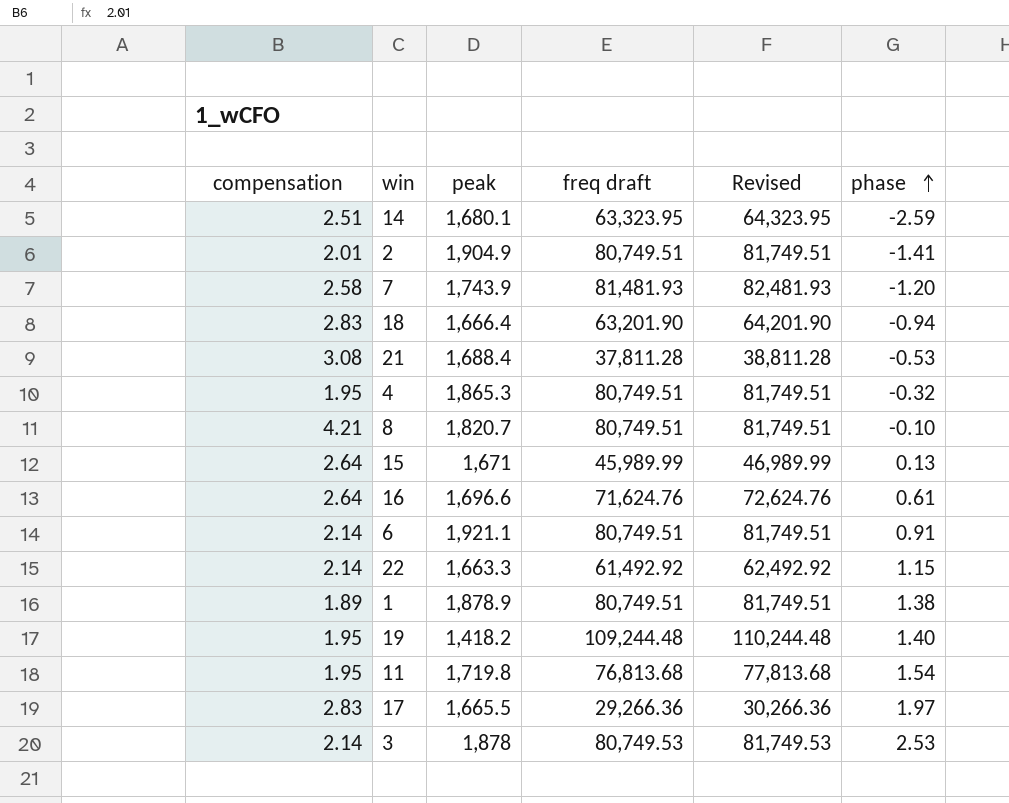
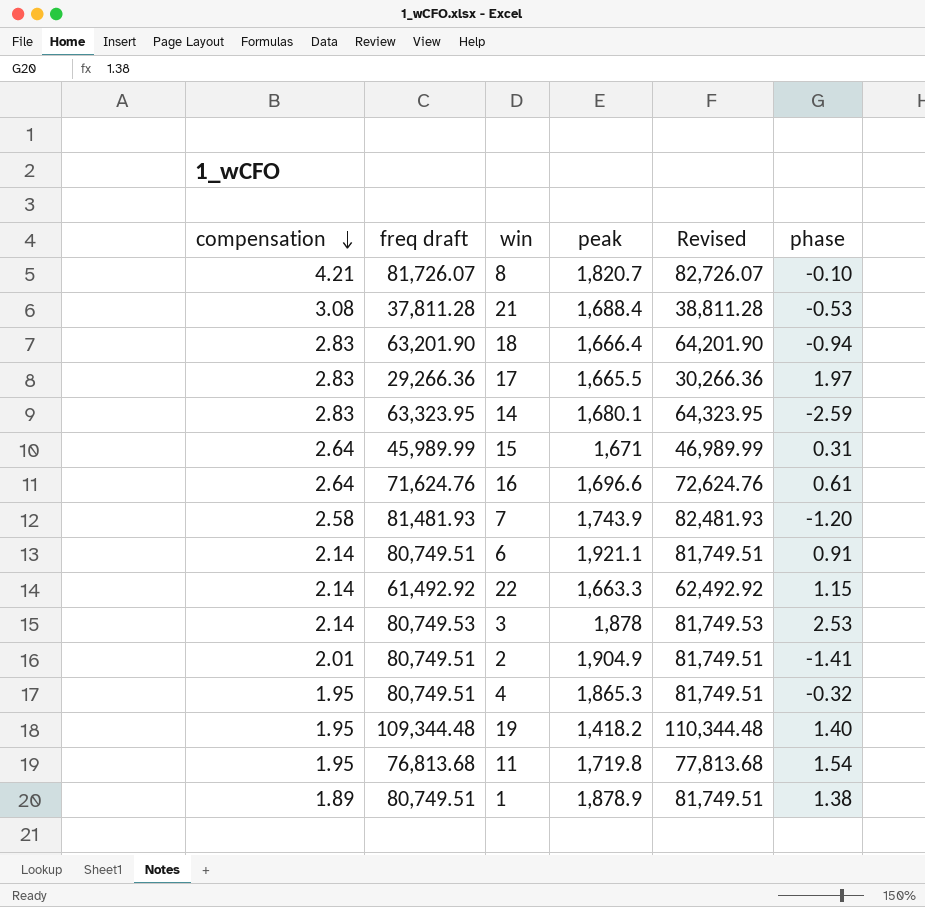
row order: phase ascending -> compensation descending
column freq draft | position: 4 -> 2
8 | freq draft: 80,749.51 -> 81,726.07
8 | Revised: 81,749.51 -> 82,726.07
14 | compensation: 2.51 -> 2.83
15 | phase: 0.13 -> 0.31
19 | freq draft: 109,244.48 -> 109,344.48
19 | Revised: 110,244.48 -> 110,344.48

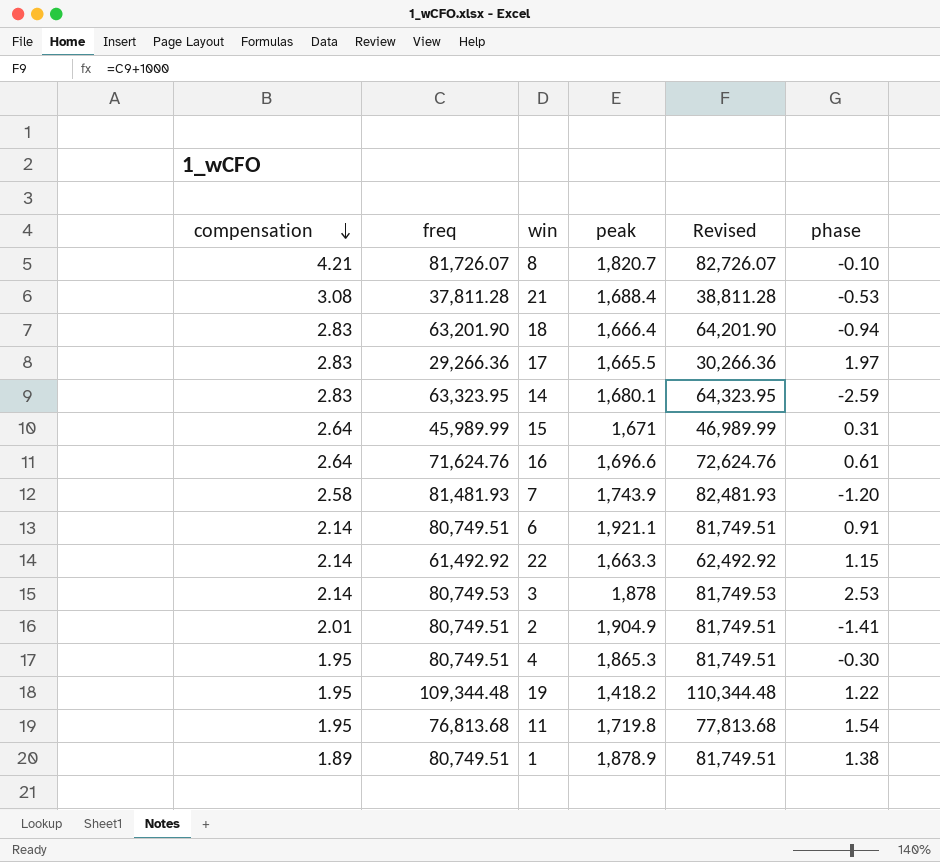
column name: freq draft -> freq
4 | phase: -0.32 -> -0.30
19 | phase: 1.40 -> 1.22

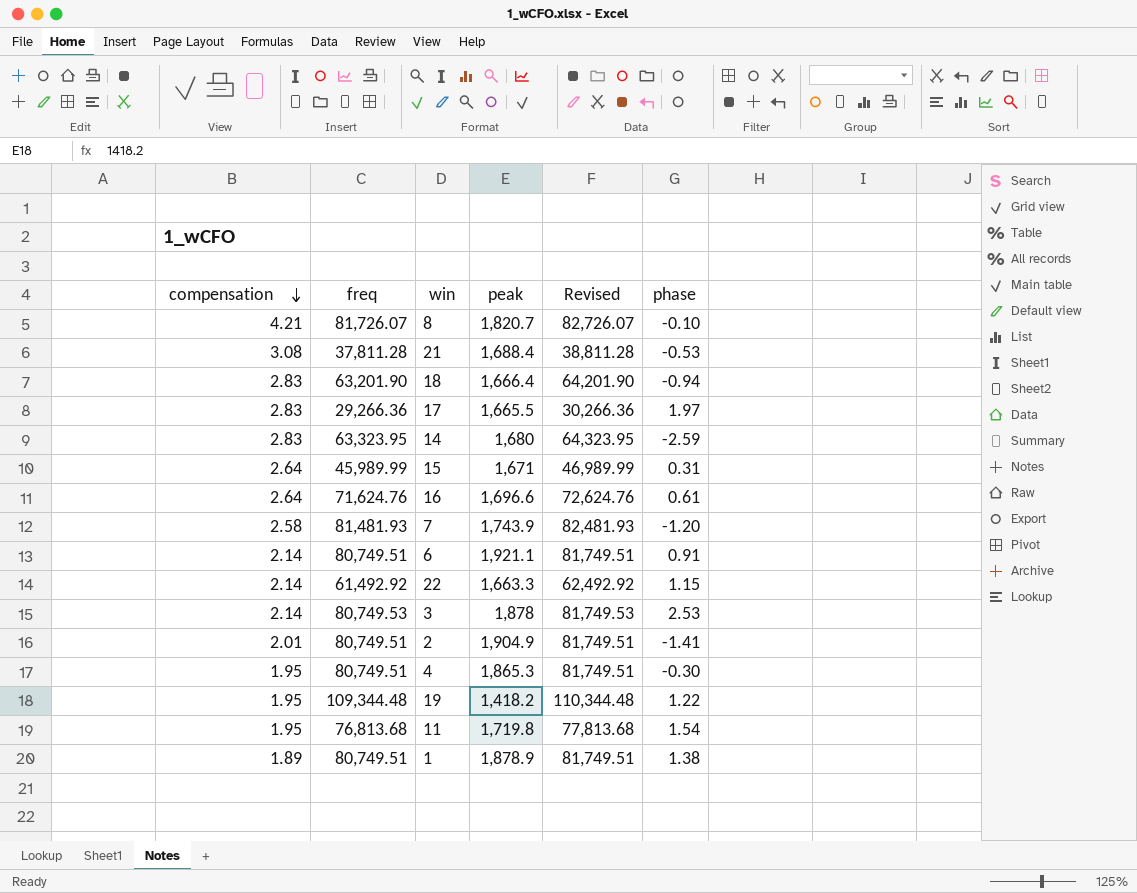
14 | peak: 1,680.1 -> 1,680

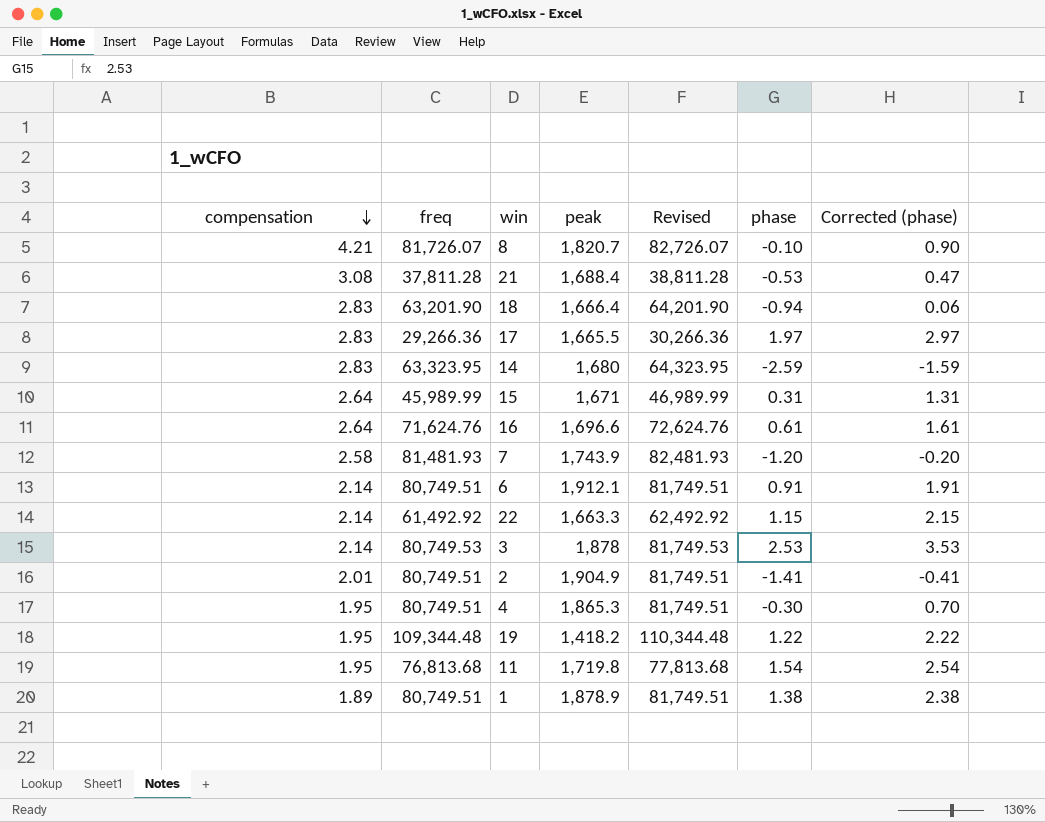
column Corrected (phase) | formula: none -> [phase] + 1
6 | peak: 1,921.1 -> 1,912.1

